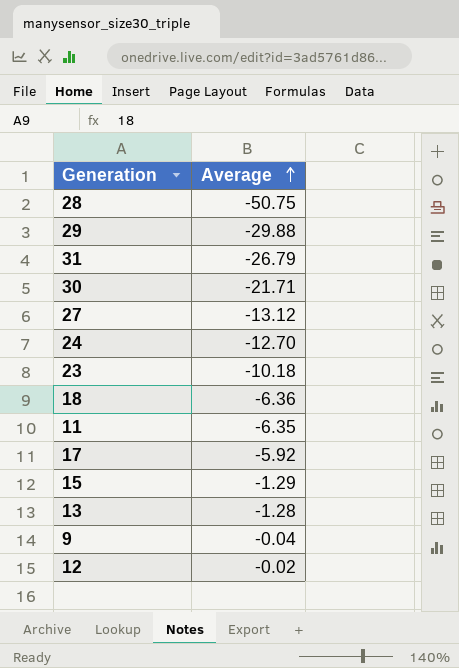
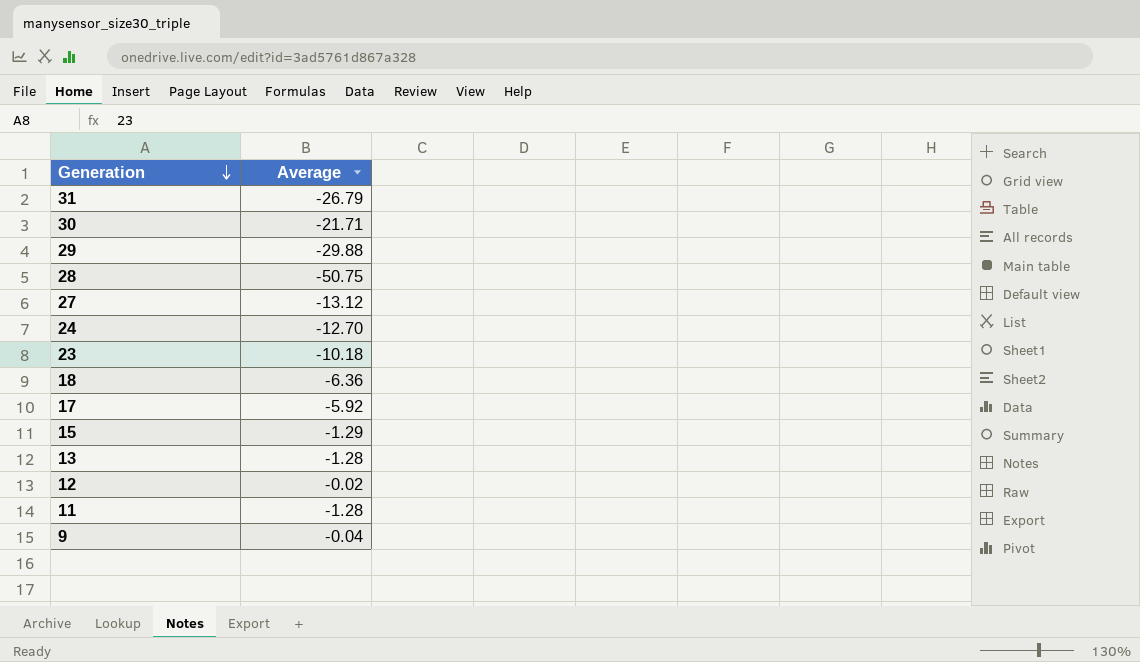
row order: Average ascending -> Generation descending
11 | Average: -6.35 -> -1.28

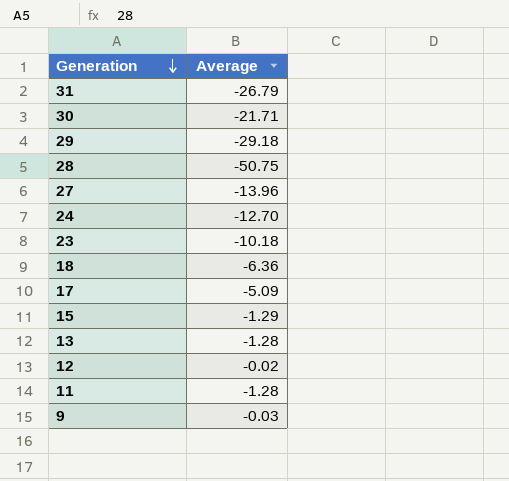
29 | Average: -29.88 -> -29.18
27 | Average: -13.12 -> -13.96
17 | Average: -5.92 -> -5.09
9 | Average: -0.04 -> -0.03

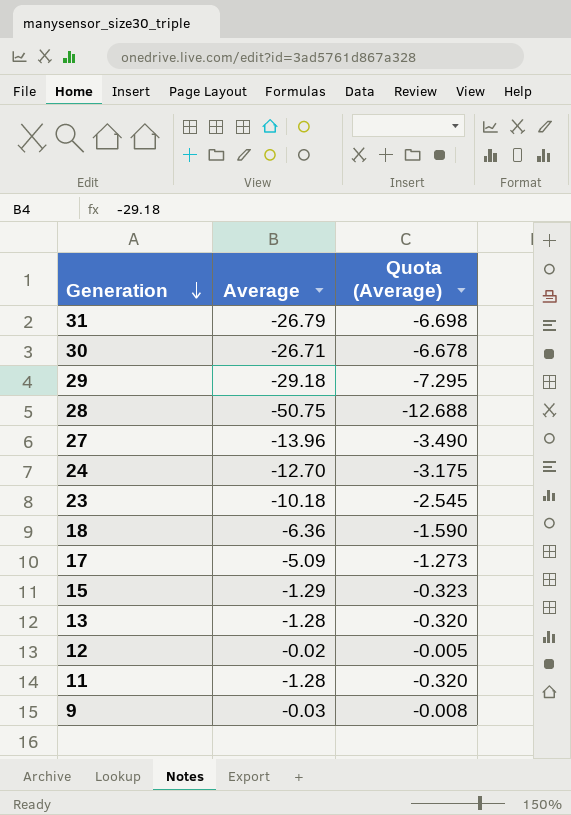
column Quota (Average) | formula: none -> [Average] * 0.25
30 | Average: -21.71 -> -26.71

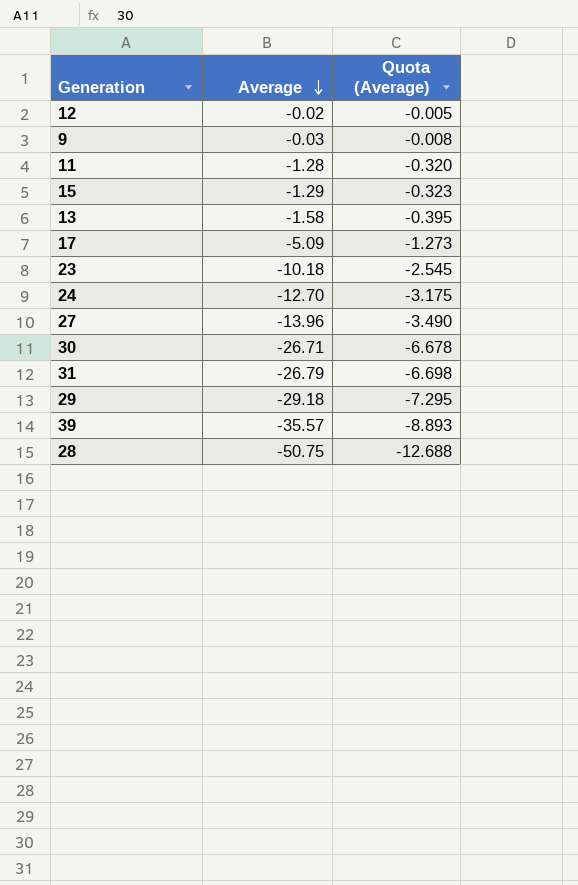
row order: Generation descending -> Average descending
row 18: -6.36 | -1.590 -> none
13 | Average: -1.28 -> -1.58
13 | Quota (Average): -0.320 -> -0.395
row 39: none -> -35.57 | -8.893

